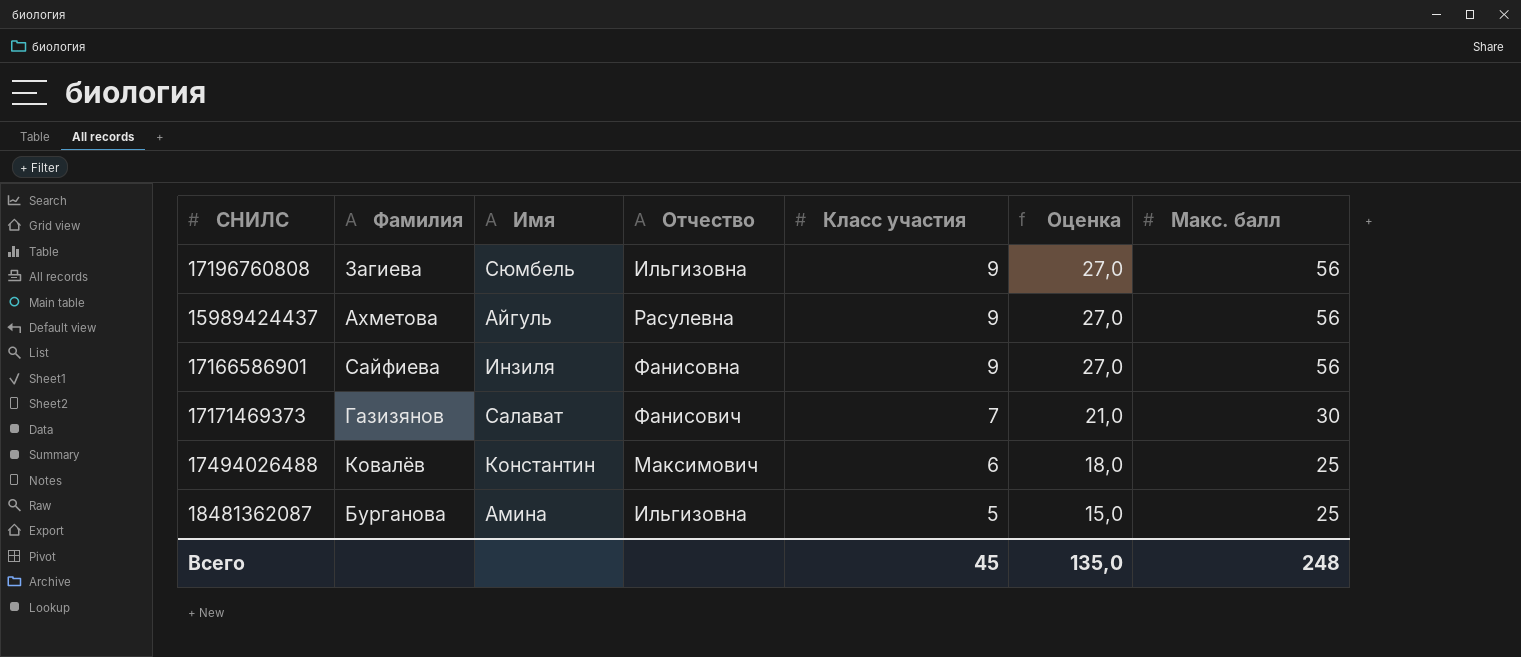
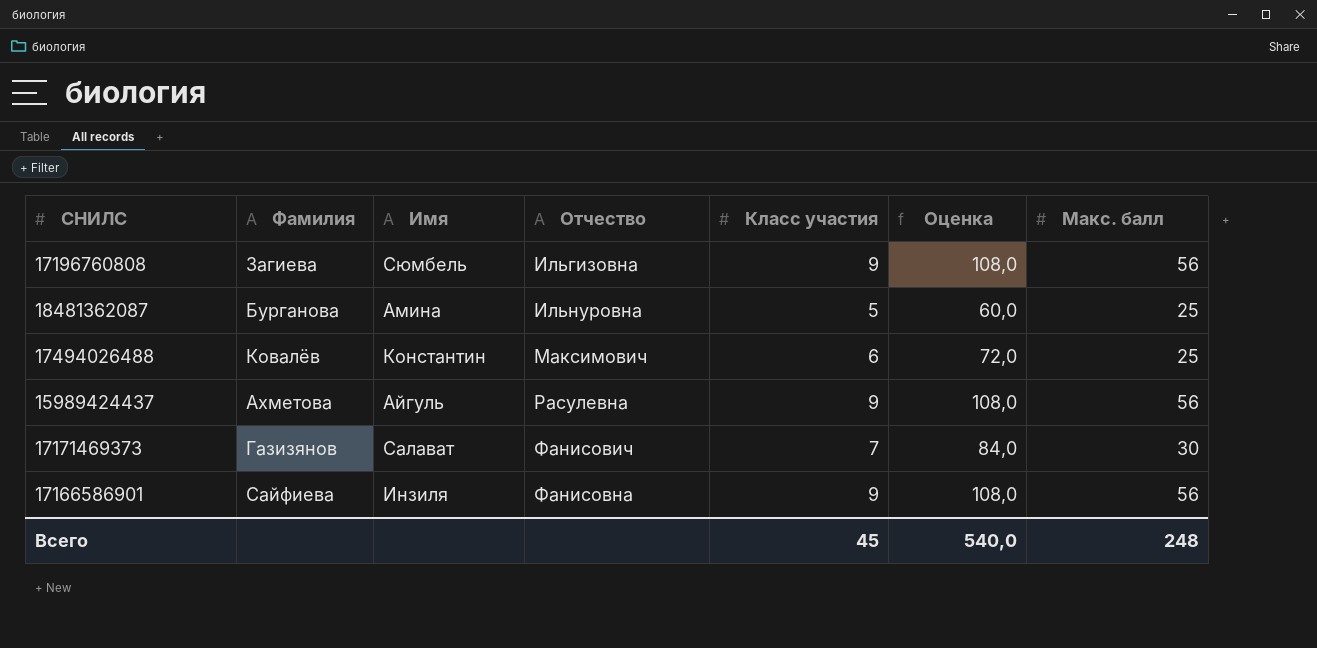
row order: Класс участия descending -> Отчество ascending
column Оценка | formula: [Класс участия] * 3 -> [Класс участия] * 12
18481362087 | Отчество: Ильгизовна -> Ильнуровна
Всего | Оценка: 135,0 -> 540,0

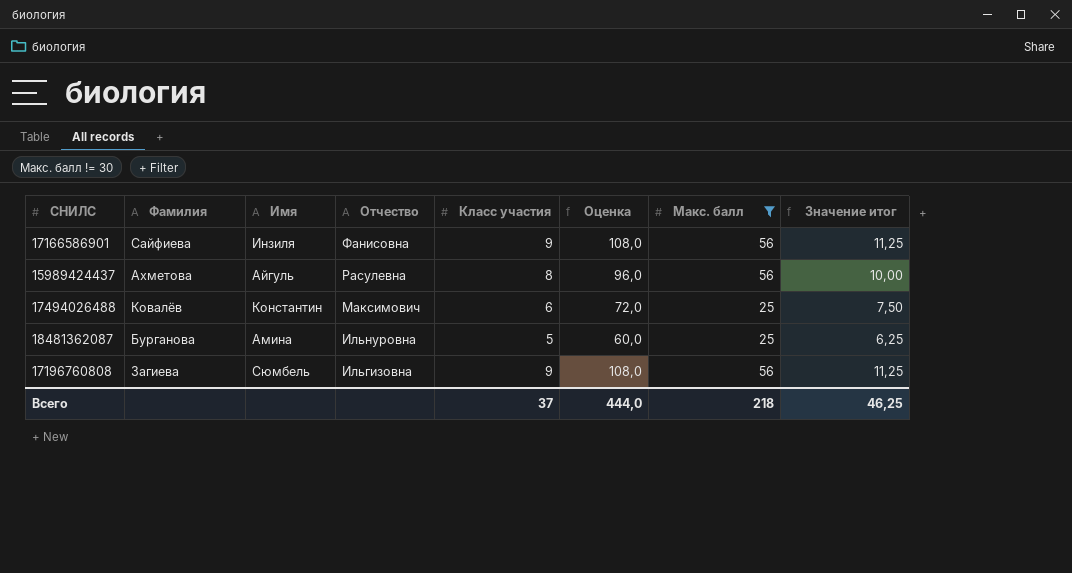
filter: none -> Макс. балл != 30
row order: Отчество ascending -> Отчество descending
column Значение итог | formula: none -> [Класс участия] * 1,25
15989424437 | Класс участия: 9 -> 8
15989424437 | Оценка: 108,0 -> 96,0
Всего | Класс участия: 45 -> 37
Всего | Оценка: 540,0 -> 444,0
Всего | Макс. балл: 248 -> 218

